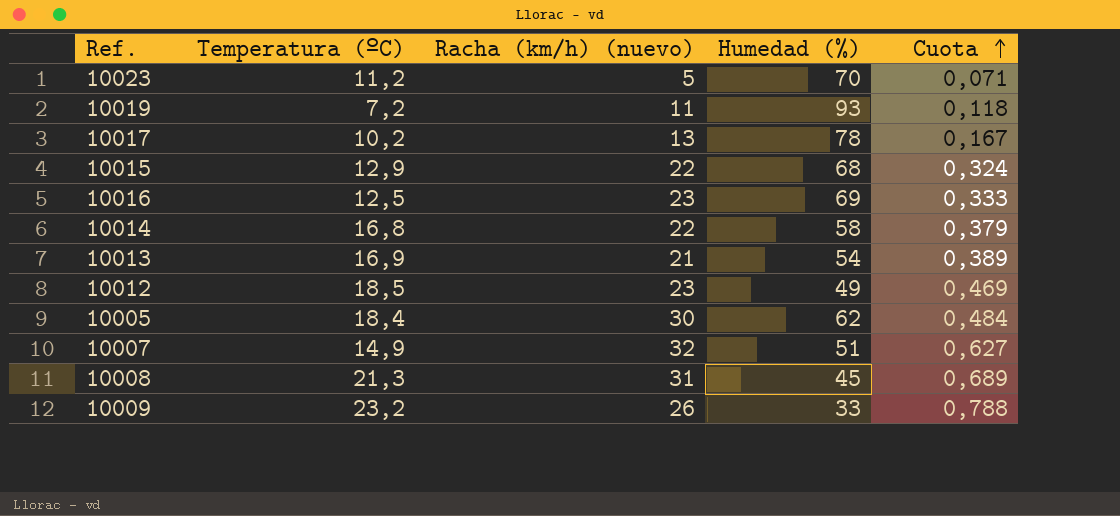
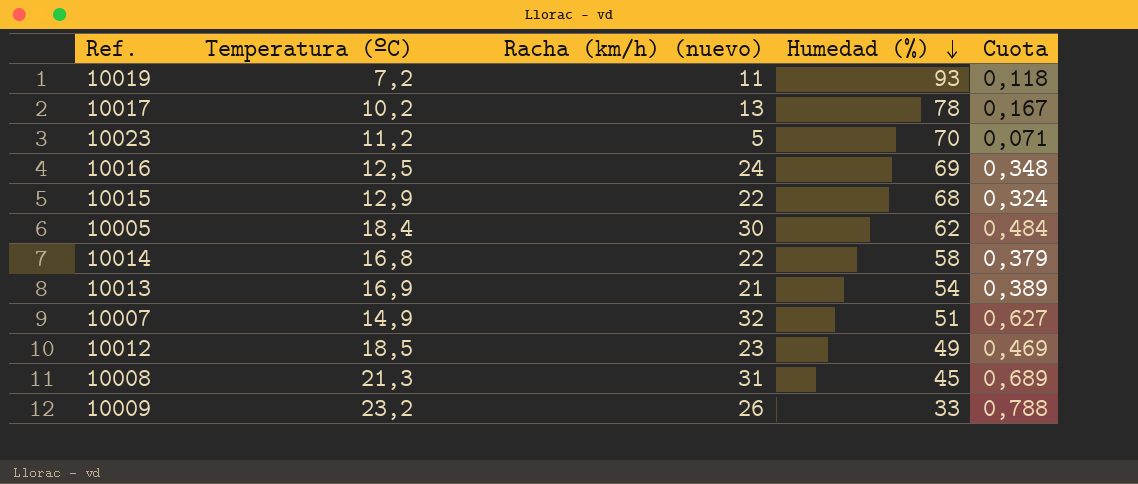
row order: Cuota ascending -> Humedad (%) descending
10016 | Racha (km/h) (nuevo): 23 -> 24
10016 | Cuota: 0,333 -> 0,348

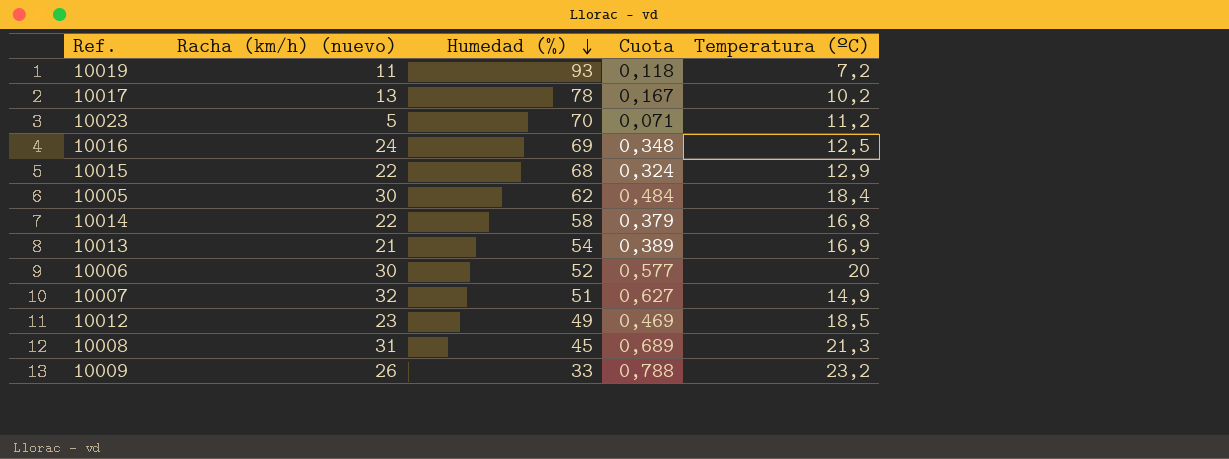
column Temperatura (ºC) | position: 2 -> 5
row 10006: none -> 30 | 52 | 0,577 | 20

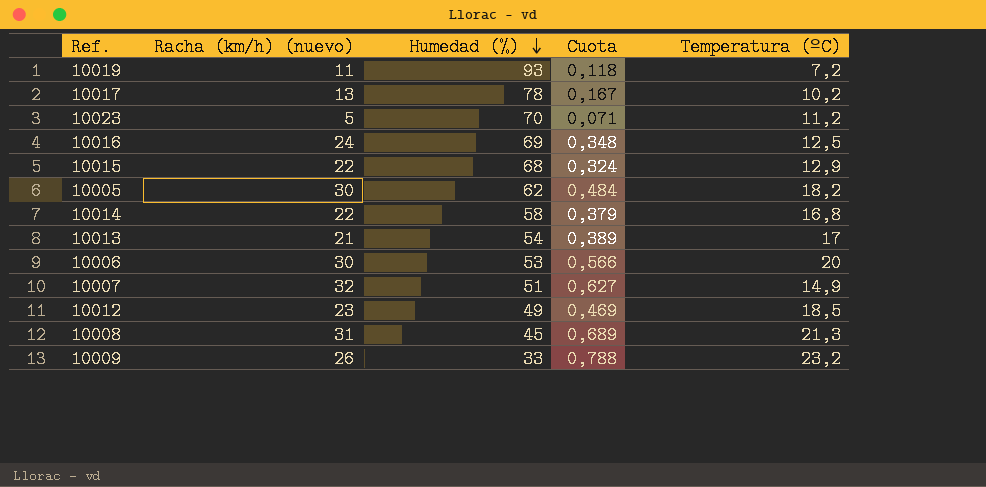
10005 | Temperatura (ºC): 18,4 -> 18,2
10013 | Temperatura (ºC): 16,9 -> 17
10006 | Humedad (%): 52 -> 53
10006 | Cuota: 0,577 -> 0,566

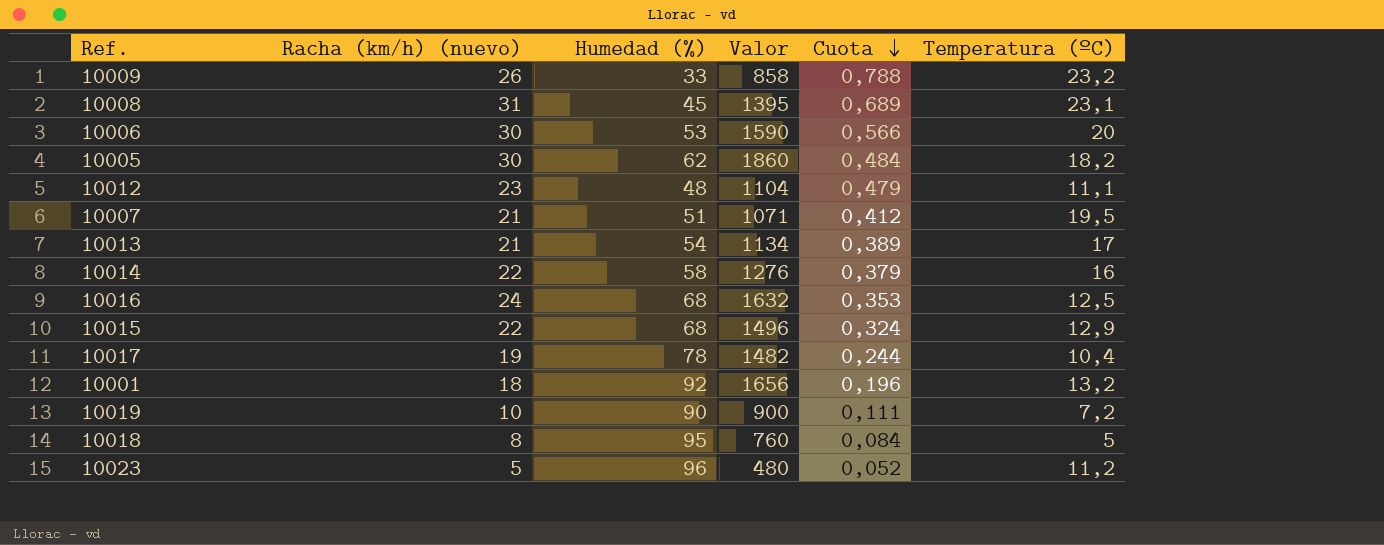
row order: Humedad (%) descending -> Cuota descending
column Valor | formula: none -> [Racha (km/h) (nuevo)] * [Humedad (%)]
10008 | Temperatura (ºC): 21,3 -> 23,1
10012 | Humedad (%): 49 -> 48
10012 | Cuota: 0,469 -> 0,479
10012 | Temperatura (ºC): 18,5 -> 11,1
10007 | Racha (km/h) (nuevo): 32 -> 21
10007 | Cuota: 0,627 -> 0,412
10007 | Temperatura (ºC): 14,9 -> 19,5
10014 | Temperatura (ºC): 16,8 -> 16
10016 | Humedad (%): 69 -> 68
10016 | Cuota: 0,348 -> 0,353
10017 | Racha (km/h) (nuevo): 13 -> 19
10017 | Cuota: 0,167 -> 0,244
10017 | Temperatura (ºC): 10,2 -> 10,4
row 10001: none -> 18 | 92 | 1656 | 0,196 | 13,2
10019 | Racha (km/h) (nuevo): 11 -> 10
10019 | Humedad (%): 93 -> 90
10019 | Cuota: 0,118 -> 0,111
row 10018: none -> 8 | 95 | 760 | 0,084 | 5
10023 | Humedad (%): 70 -> 96
10023 | Cuota: 0,071 -> 0,052

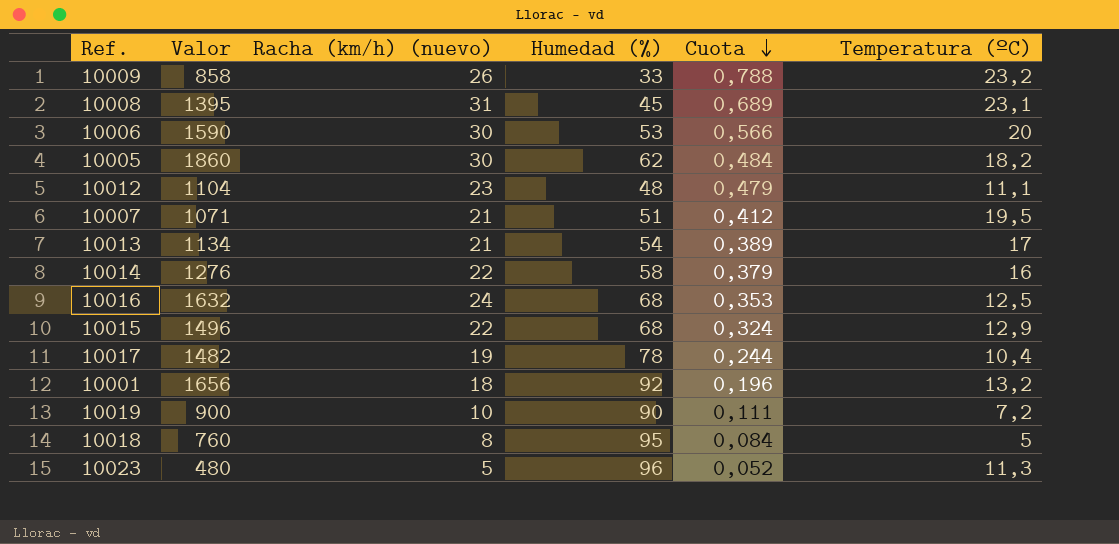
column Valor | position: 4 -> 2
10023 | Temperatura (ºC): 11,2 -> 11,3

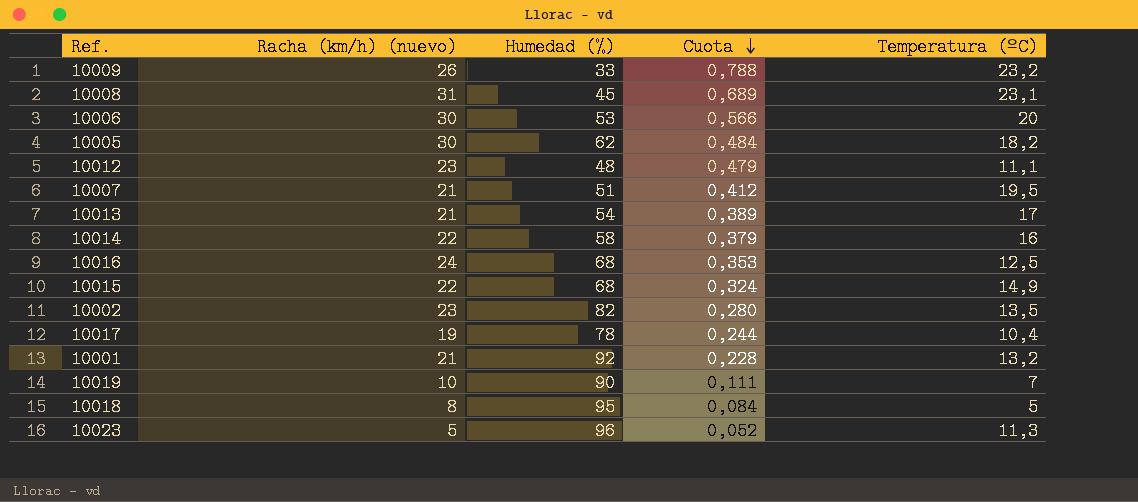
column Valor | formula: [Racha (km/h) (nuevo)] * [Humedad (%)] -> none
10015 | Temperatura (ºC): 12,9 -> 14,9
row 10002: none -> 23 | 82 | 0,280 | 13,5
10001 | Racha (km/h) (nuevo): 18 -> 21
10001 | Cuota: 0,196 -> 0,228
10019 | Temperatura (ºC): 7,2 -> 7

